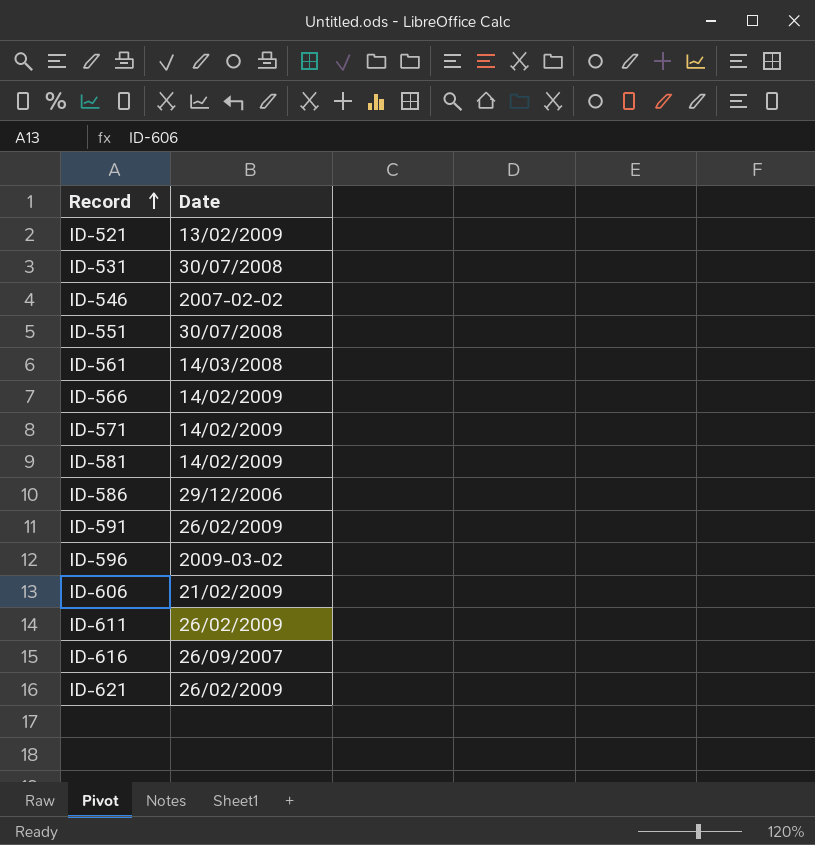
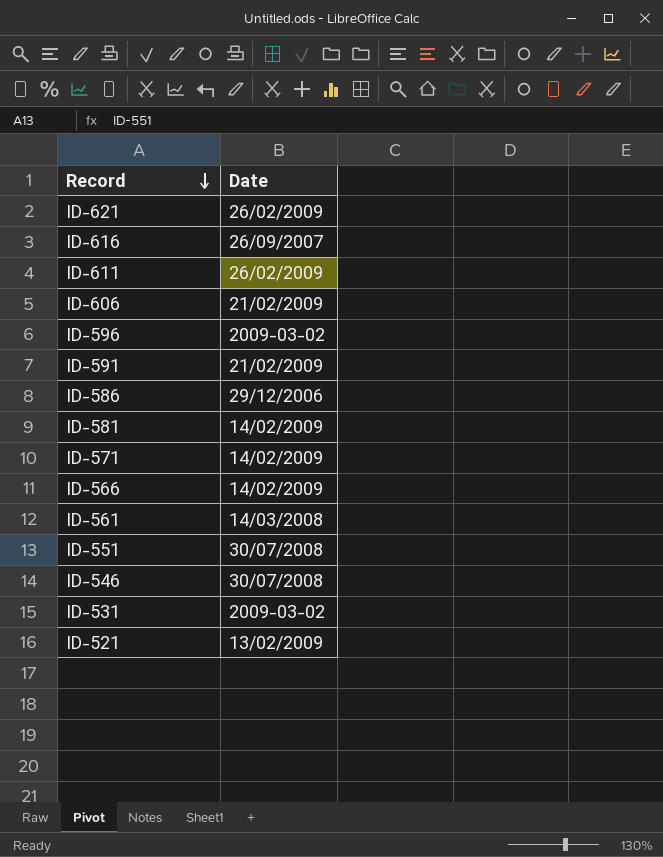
row order: Record ascending -> Record descending
ID-591 | Date: 26/02/2009 -> 21/02/2009
ID-546 | Date: 2007-02-02 -> 30/07/2008
ID-531 | Date: 30/07/2008 -> 2009-03-02

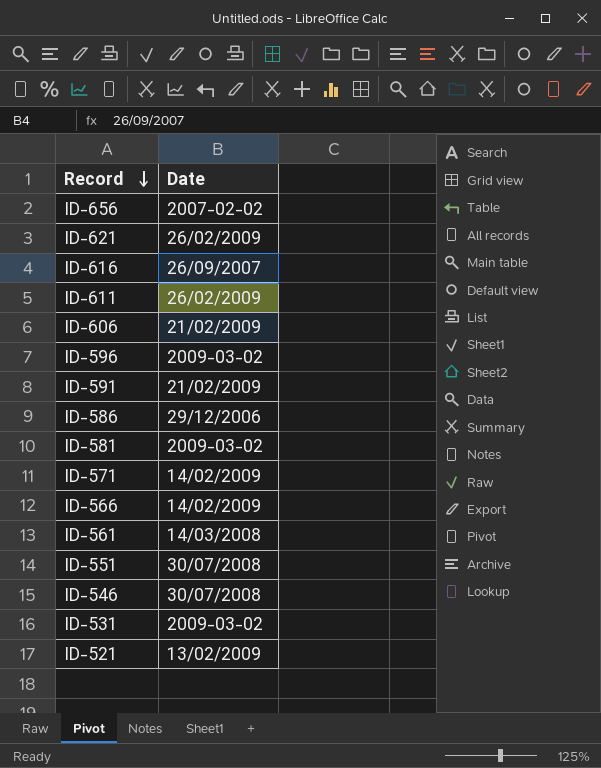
row ID-656: none -> 2007-02-02
ID-581 | Date: 14/02/2009 -> 2009-03-02

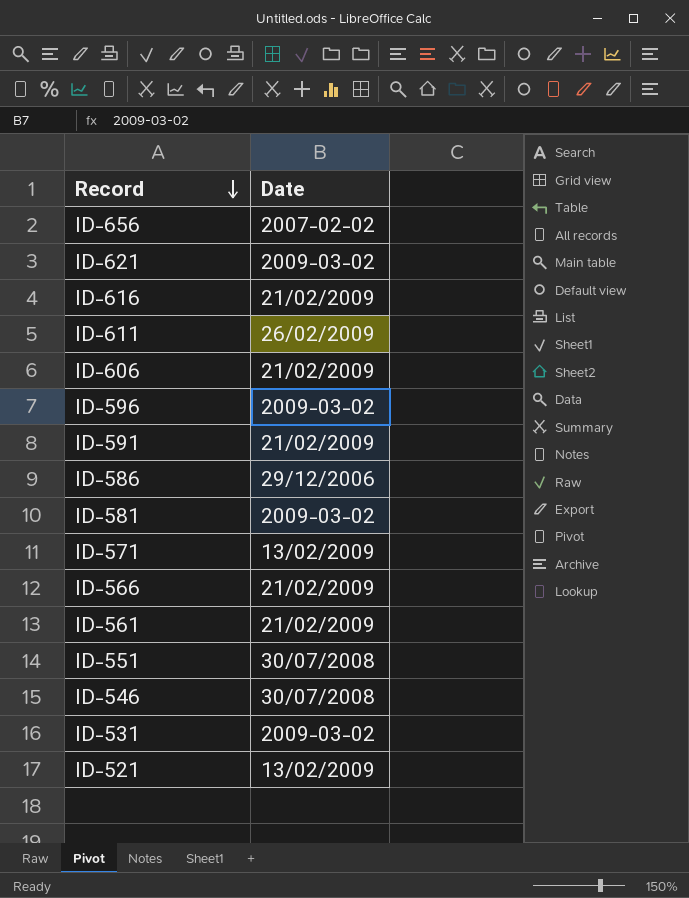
ID-621 | Date: 26/02/2009 -> 2009-03-02
ID-616 | Date: 26/09/2007 -> 21/02/2009
ID-571 | Date: 14/02/2009 -> 13/02/2009
ID-566 | Date: 14/02/2009 -> 21/02/2009
ID-561 | Date: 14/03/2008 -> 21/02/2009

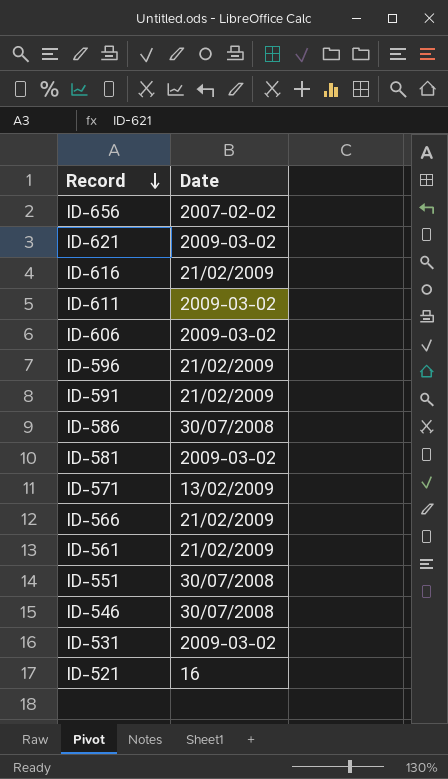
ID-611 | Date: 26/02/2009 -> 2009-03-02
ID-606 | Date: 21/02/2009 -> 2009-03-02
ID-596 | Date: 2009-03-02 -> 21/02/2009
ID-586 | Date: 29/12/2006 -> 30/07/2008
ID-521 | Date: 13/02/2009 -> 16

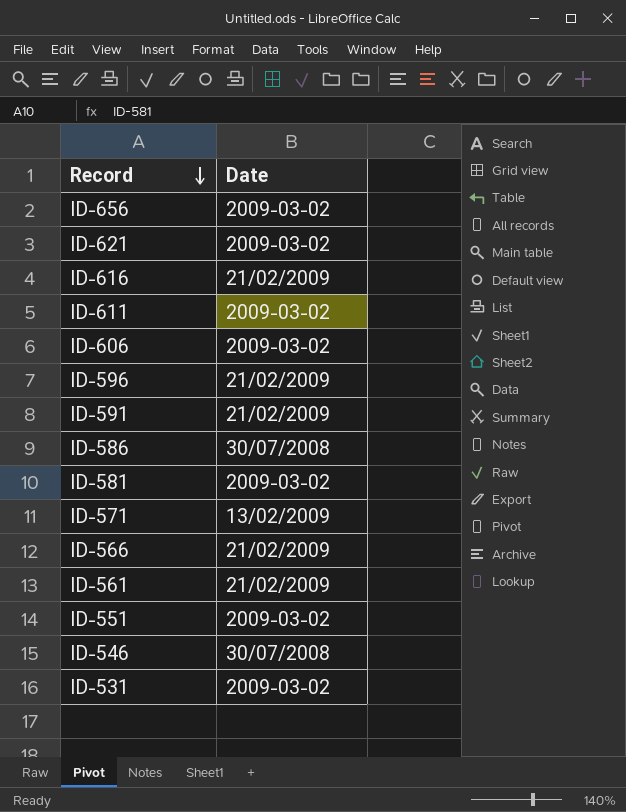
row ID-521: 16 -> none
ID-656 | Date: 2007-02-02 -> 2009-03-02
ID-551 | Date: 30/07/2008 -> 2009-03-02

